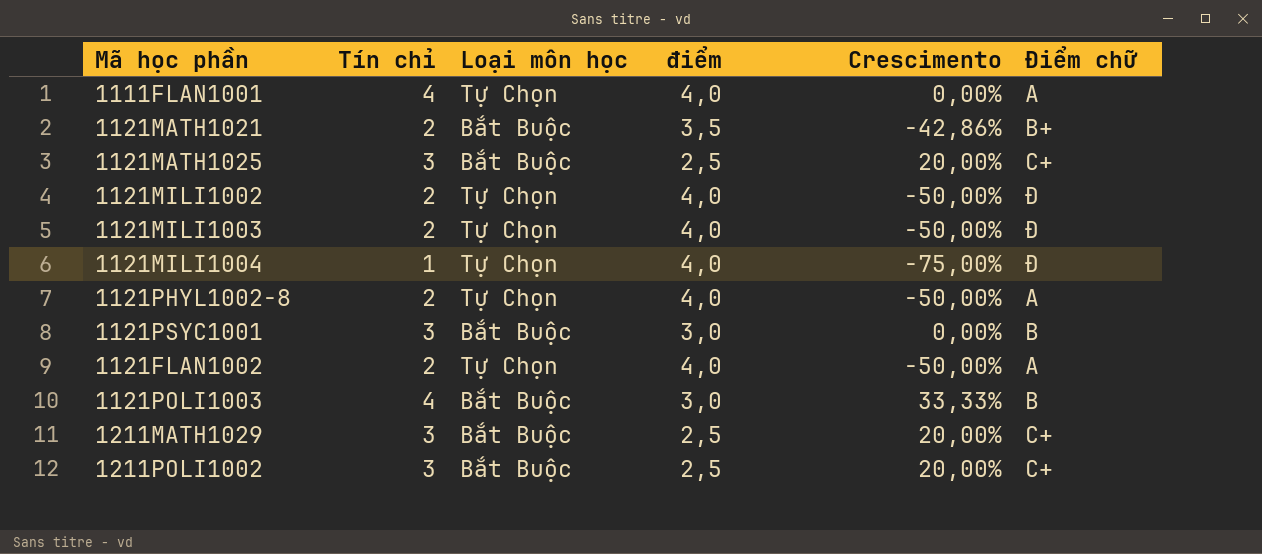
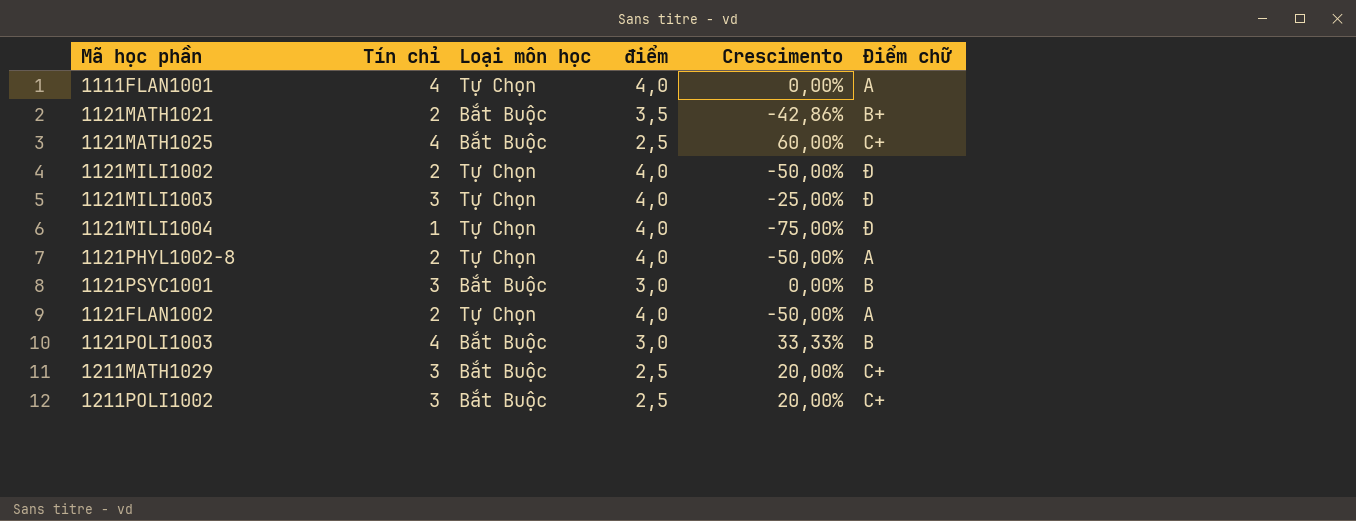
1121MATH1025 | Tín chỉ: 3 -> 4
1121MATH1025 | Crescimento: 20,00% -> 60,00%
1121MILI1003 | Tín chỉ: 2 -> 3
1121MILI1003 | Crescimento: -50,00% -> -25,00%

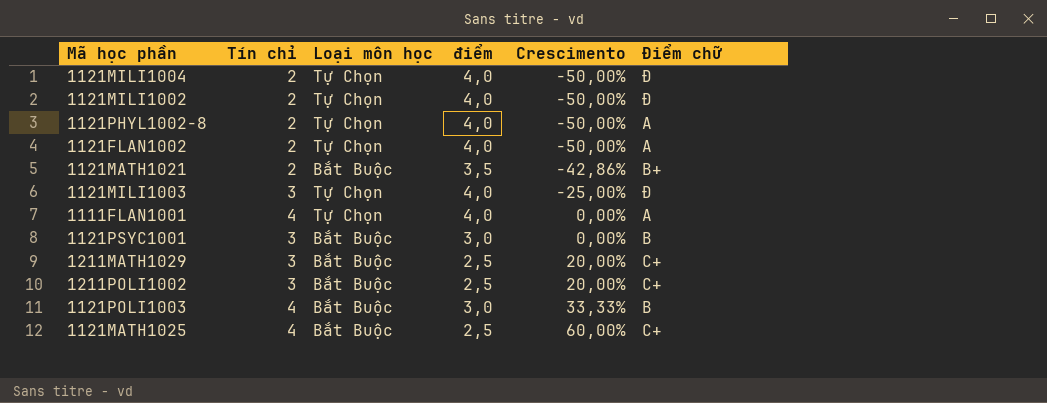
row order: none -> Crescimento ascending
1121MILI1004 | Tín chỉ: 1 -> 2
1121MILI1004 | Crescimento: -75,00% -> -50,00%

